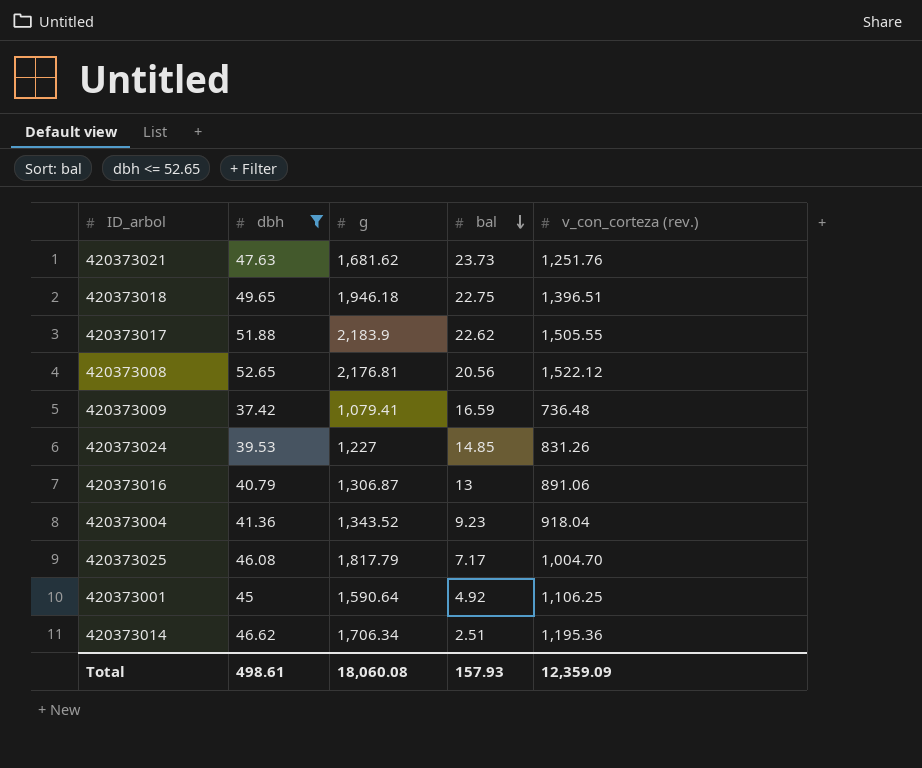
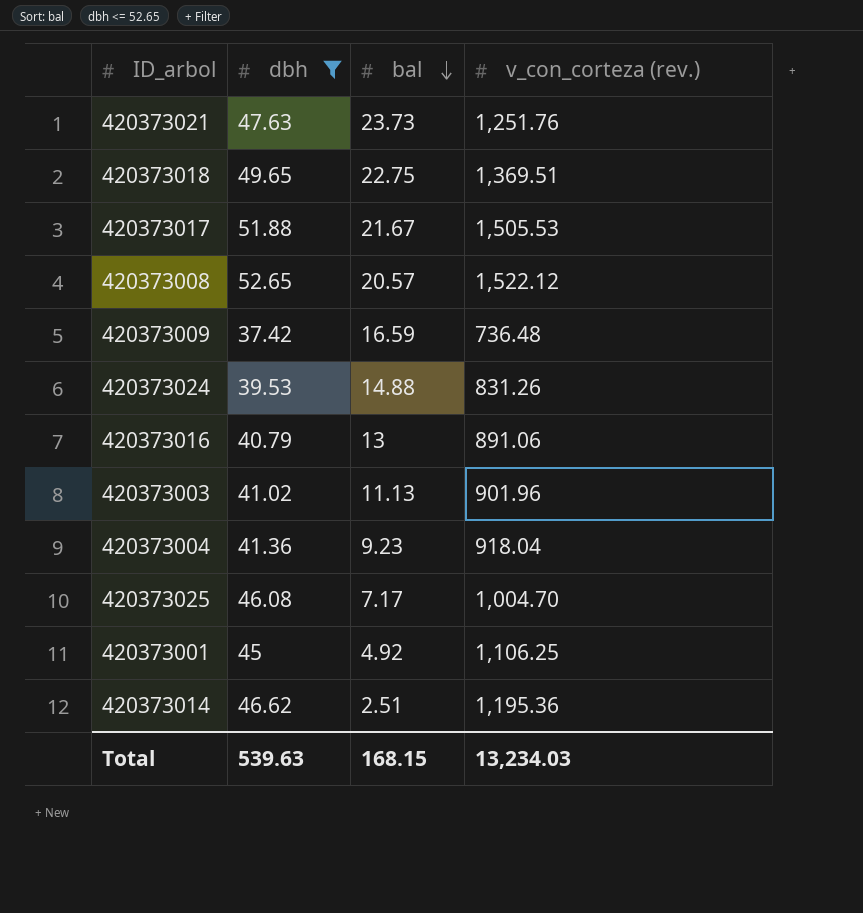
column g | position: 3 -> none
420373018 | v_con_corteza (rev.): 1,396.51 -> 1,369.51
420373017 | bal: 22.62 -> 21.67
420373017 | v_con_corteza (rev.): 1,505.55 -> 1,505.53
420373008 | bal: 20.56 -> 20.57
420373024 | bal: 14.85 -> 14.88
row 420373003: none -> 41.02 | 11.13 | 901.96
Total | dbh: 498.61 -> 539.63
Total | bal: 157.93 -> 168.15
Total | v_con_corteza (rev.): 12,359.09 -> 13,234.03

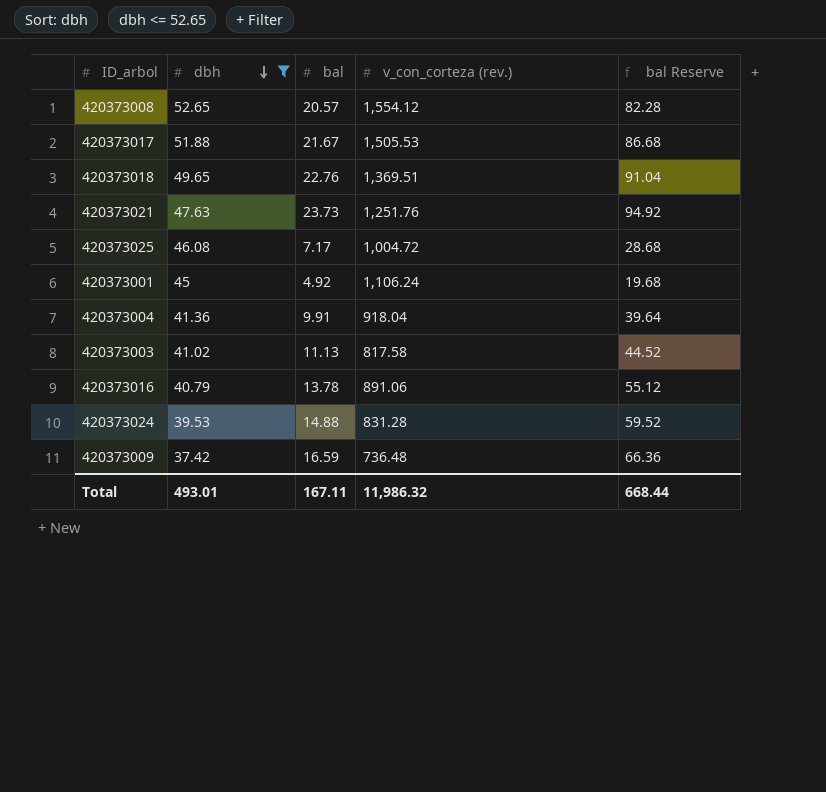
row order: bal descending -> dbh descending
column bal Reserve | formula: none -> [bal] * 4
row 420373014: 46.62 | 2.51 | 1,195.36 -> none
420373008 | v_con_corteza (rev.): 1,522.12 -> 1,554.12
420373018 | bal: 22.75 -> 22.76
420373025 | v_con_corteza (rev.): 1,004.70 -> 1,004.72
420373001 | v_con_corteza (rev.): 1,106.25 -> 1,106.24
420373004 | bal: 9.23 -> 9.91
420373003 | v_con_corteza (rev.): 901.96 -> 817.58
420373016 | bal: 13 -> 13.78
420373024 | v_con_corteza (rev.): 831.26 -> 831.28
Total | dbh: 539.63 -> 493.01
Total | bal: 168.15 -> 167.11
Total | v_con_corteza (rev.): 13,234.03 -> 11,986.32

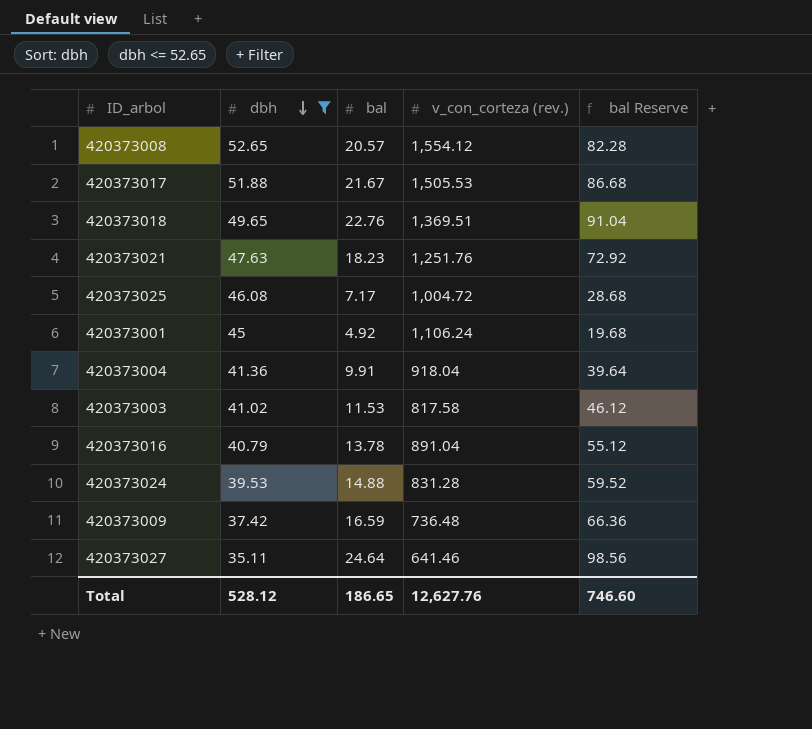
420373021 | bal: 23.73 -> 18.23
420373021 | bal Reserve: 94.92 -> 72.92
420373003 | bal: 11.13 -> 11.53
420373003 | bal Reserve: 44.52 -> 46.12
420373016 | v_con_corteza (rev.): 891.06 -> 891.04
row 420373027: none -> 35.11 | 24.64 | 641.46 | 98.56
Total | dbh: 493.01 -> 528.12
Total | bal: 167.11 -> 186.65
Total | v_con_corteza (rev.): 11,986.32 -> 12,627.76
Total | bal Reserve: 668.44 -> 746.60

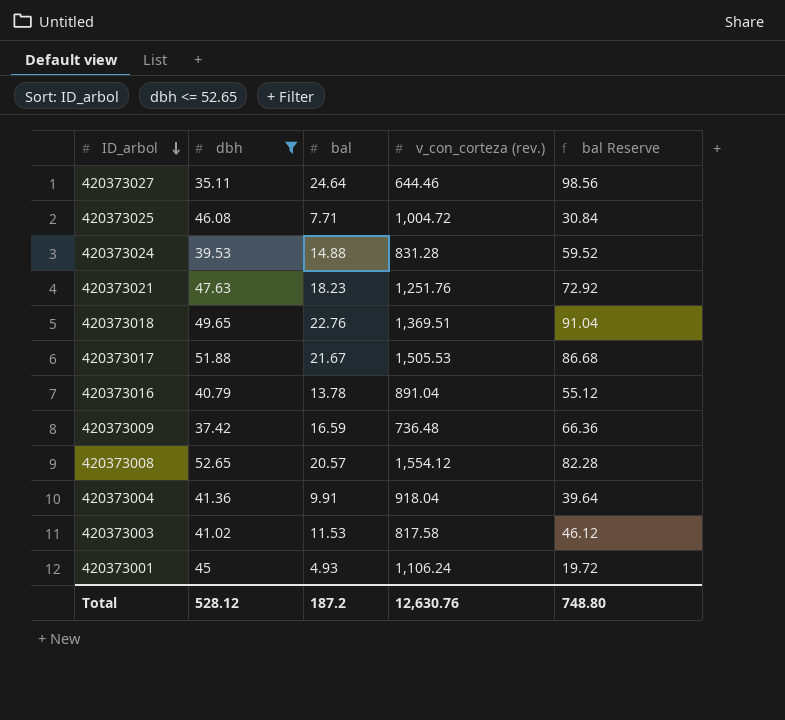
row order: dbh descending -> ID_arbol descending
420373027 | v_con_corteza (rev.): 641.46 -> 644.46
420373025 | bal: 7.17 -> 7.71
420373025 | bal Reserve: 28.68 -> 30.84
420373001 | bal: 4.92 -> 4.93
420373001 | bal Reserve: 19.68 -> 19.72
Total | bal: 186.65 -> 187.2
Total | v_con_corteza (rev.): 12,627.76 -> 12,630.76
Total | bal Reserve: 746.60 -> 748.80

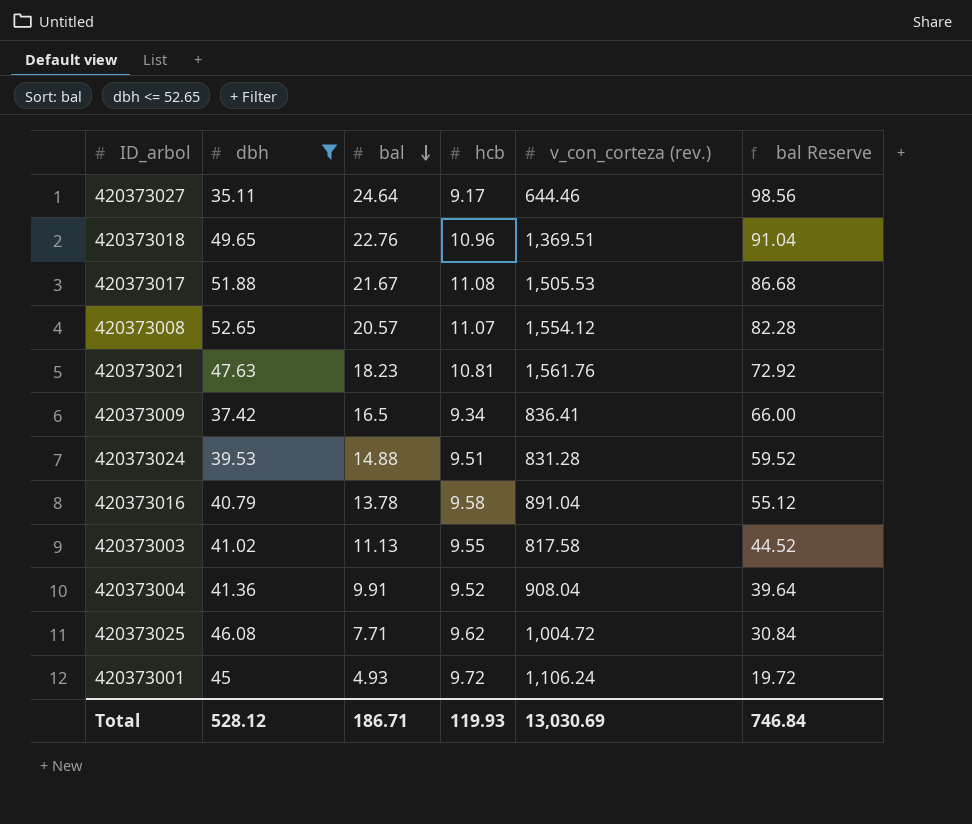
row order: ID_arbol descending -> bal descending
column hcb | position: none -> 4
420373021 | v_con_corteza (rev.): 1,251.76 -> 1,561.76
420373009 | bal: 16.59 -> 16.5
420373009 | v_con_corteza (rev.): 736.48 -> 836.41
420373009 | bal Reserve: 66.36 -> 66.00
420373003 | bal: 11.53 -> 11.13
420373003 | bal Reserve: 46.12 -> 44.52
420373004 | v_con_corteza (rev.): 918.04 -> 908.04
Total | bal: 187.2 -> 186.71
Total | v_con_corteza (rev.): 12,630.76 -> 13,030.69
Total | bal Reserve: 748.80 -> 746.84

